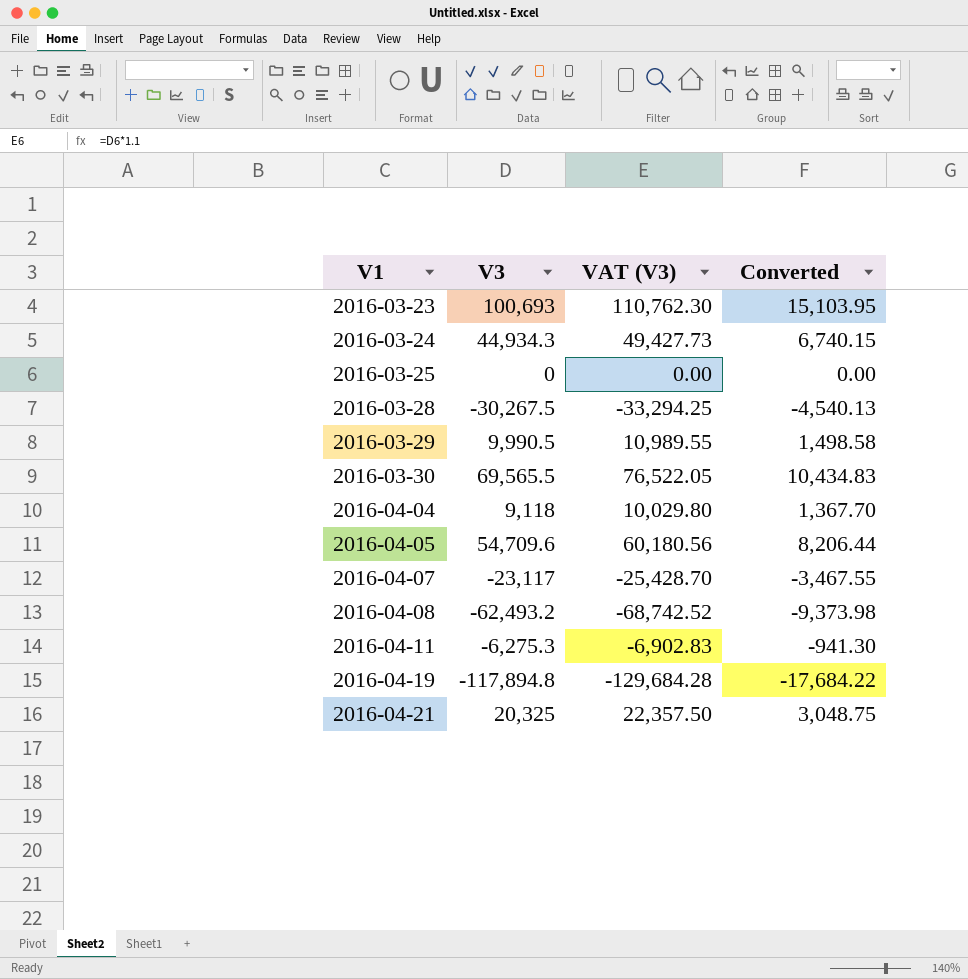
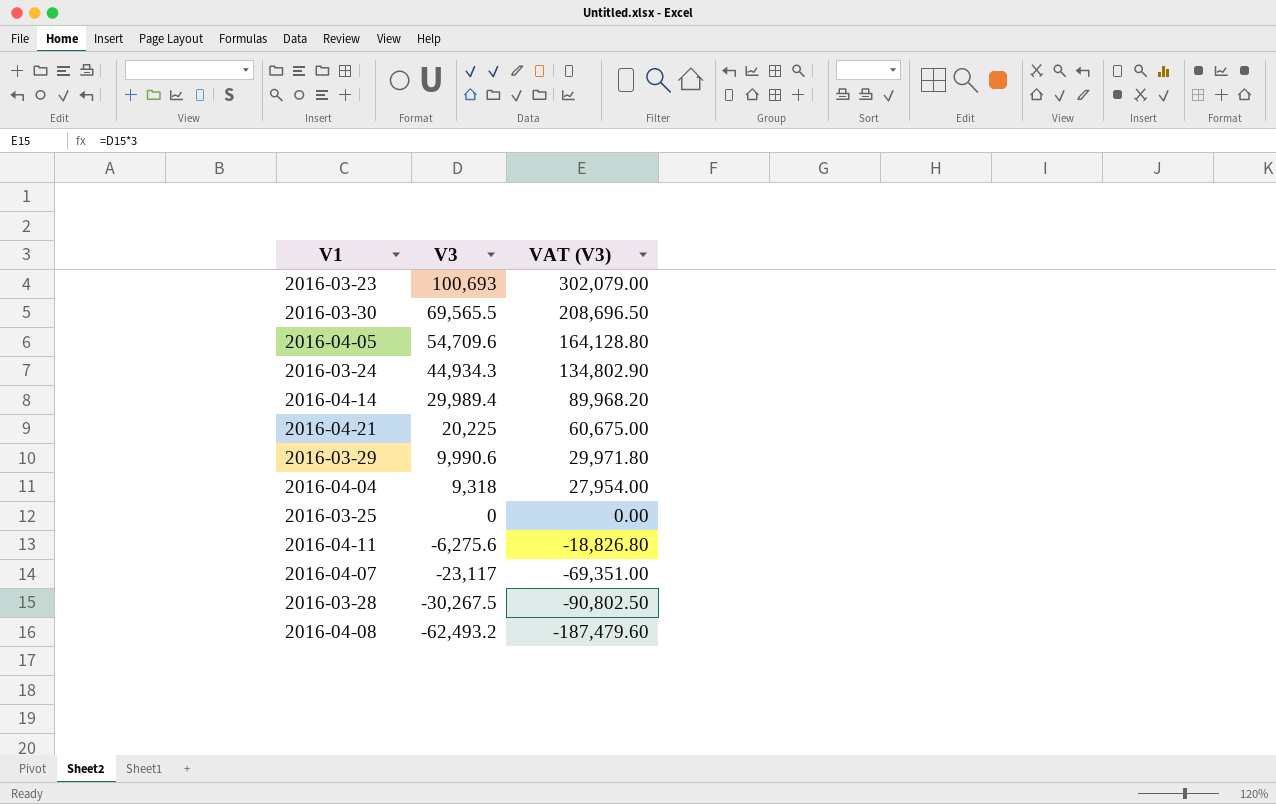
row order: V1 ascending -> V3 descending
column Converted | formula: [V3] * 0.15 -> none
column VAT (V3) | formula: [V3] * 1.1 -> [V3] * 3
row 2016-04-19: -117,894.8 | -129,684.28 | -17,684.22 -> none
row 2016-04-14: none -> 29,989.4 | 89,968.20
2016-04-21 | V3: 20,325 -> 20,225
2016-03-29 | V3: 9,990.5 -> 9,990.6
2016-04-04 | V3: 9,118 -> 9,318
2016-04-11 | V3: -6,275.3 -> -6,275.6

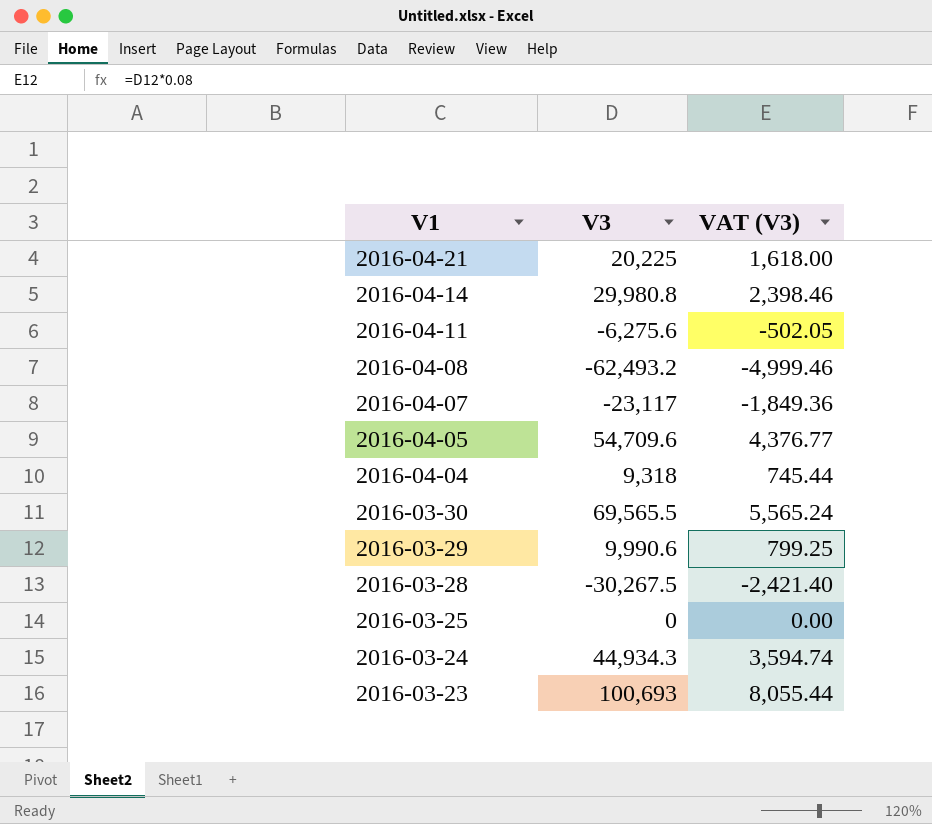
row order: V3 descending -> V1 descending
column VAT (V3) | formula: [V3] * 3 -> [V3] * 0.08
2016-04-14 | V3: 29,989.4 -> 29,980.8

